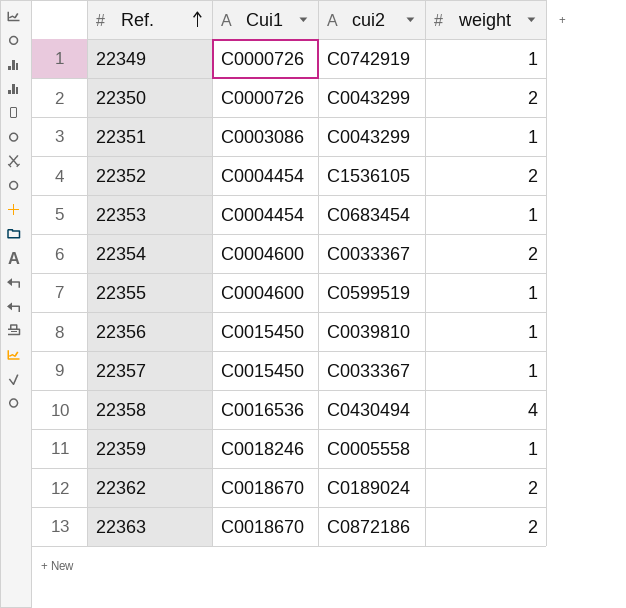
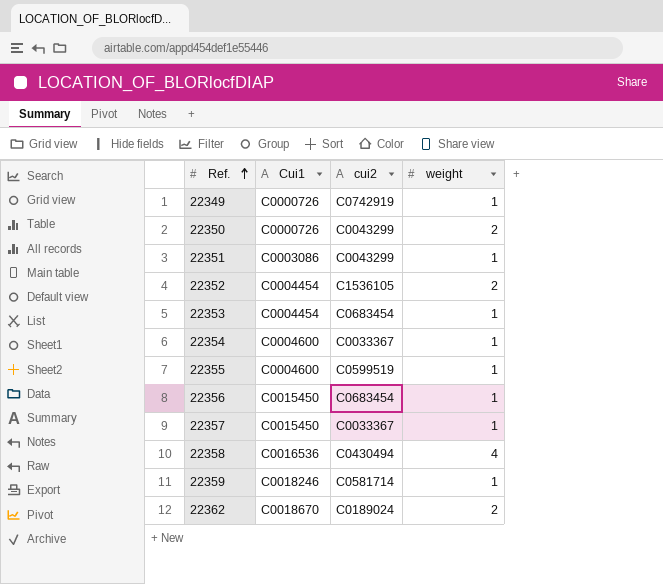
row 22363: C0018670 | C0872186 | 2 -> none
22354 | weight: 2 -> 1
22356 | cui2: C0039810 -> C0683454
22359 | cui2: C0005558 -> C0581714

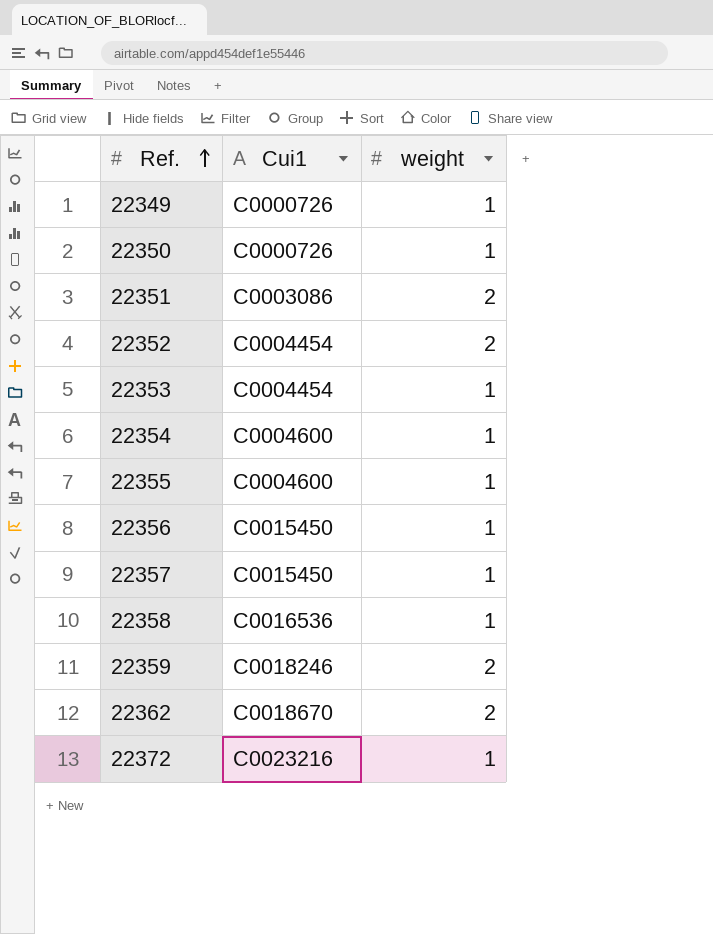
column cui2 | position: 3 -> none
22350 | weight: 2 -> 1
22351 | weight: 1 -> 2
22358 | weight: 4 -> 1
22359 | weight: 1 -> 2
row 22372: none -> C0023216 | 1

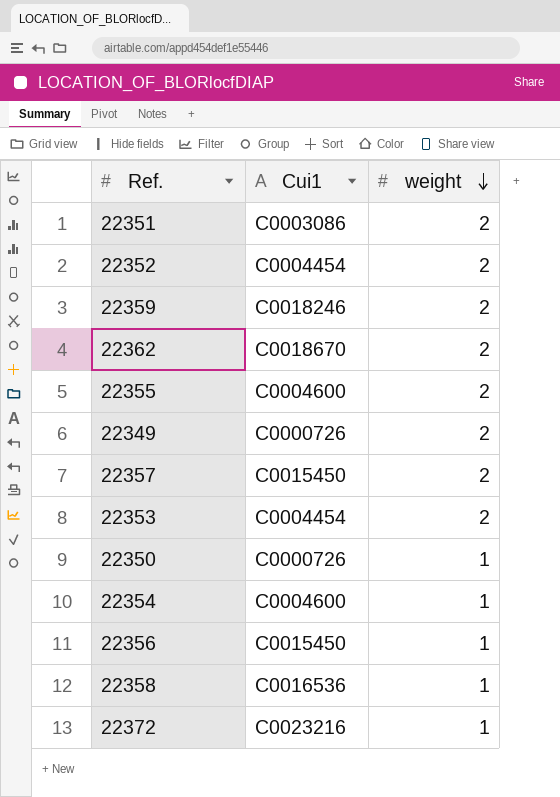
row order: Ref. ascending -> weight descending
22355 | weight: 1 -> 2
22349 | weight: 1 -> 2
22357 | weight: 1 -> 2
22353 | weight: 1 -> 2

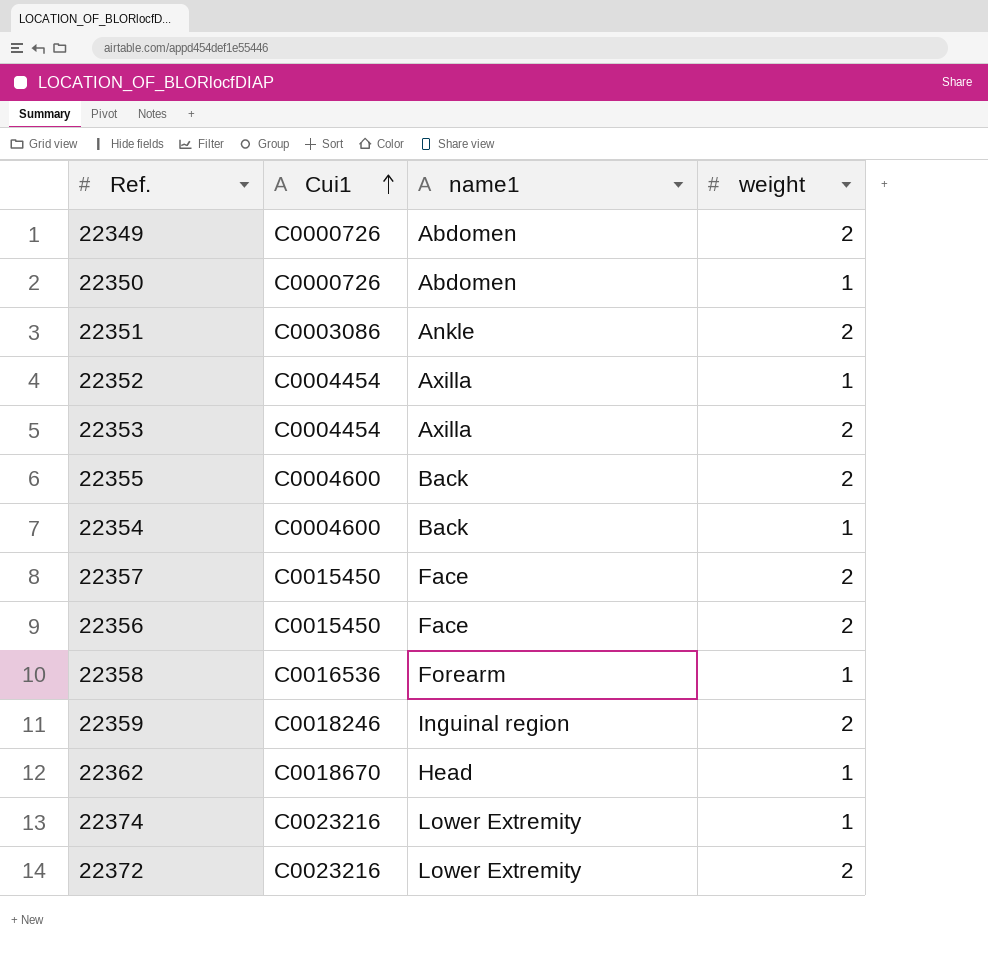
row order: weight descending -> Cui1 ascending
column name1 | position: none -> 3
22352 | weight: 2 -> 1
22356 | weight: 1 -> 2
22362 | weight: 2 -> 1
row 22374: none -> C0023216 | Lower Extremity | 1
22372 | weight: 1 -> 2

